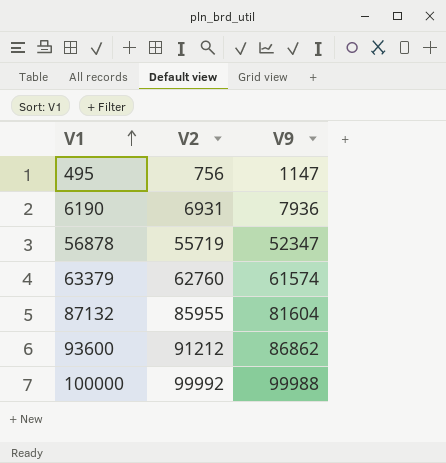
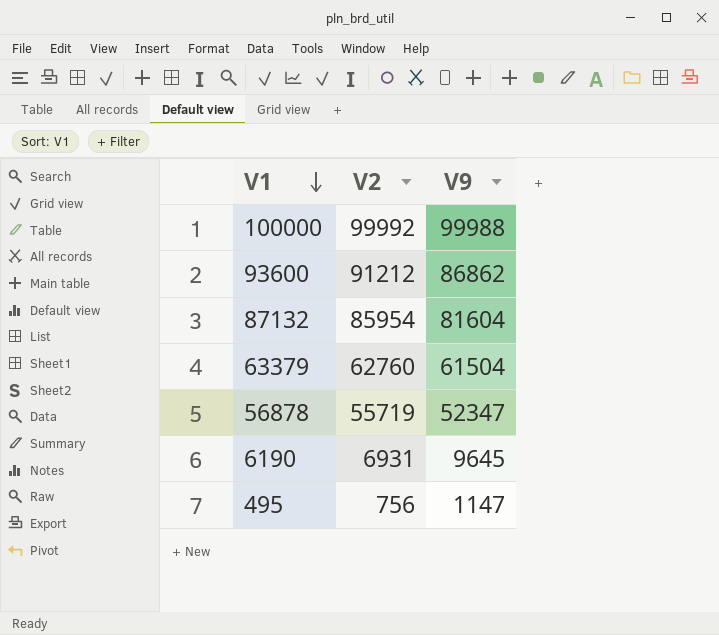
row order: V1 ascending -> V1 descending
87132 | V2: 85955 -> 85954
63379 | V9: 61574 -> 61504
6190 | V9: 7936 -> 9645

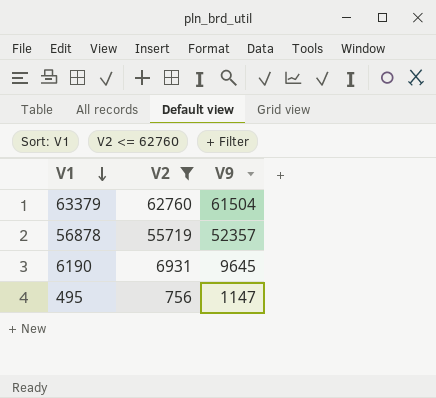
filter: none -> V2 <= 62760
56878 | V9: 52347 -> 52357

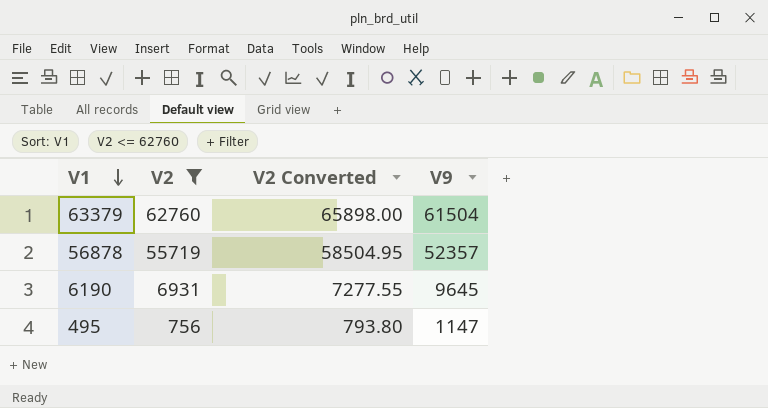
column V2 Converted | formula: none -> [V2] * 1.05

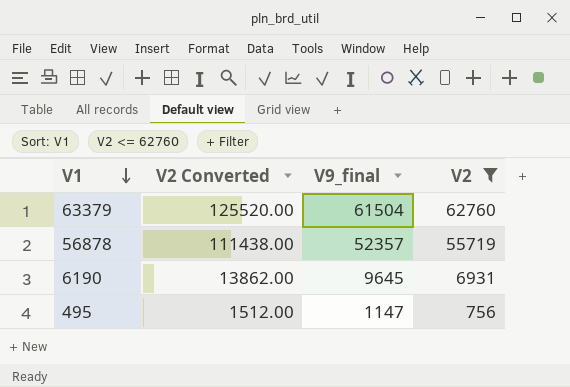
column V2 Converted | formula: [V2] * 1.05 -> [V2] * 2
column name: V9 -> V9_final
column V2 | position: 2 -> 4

